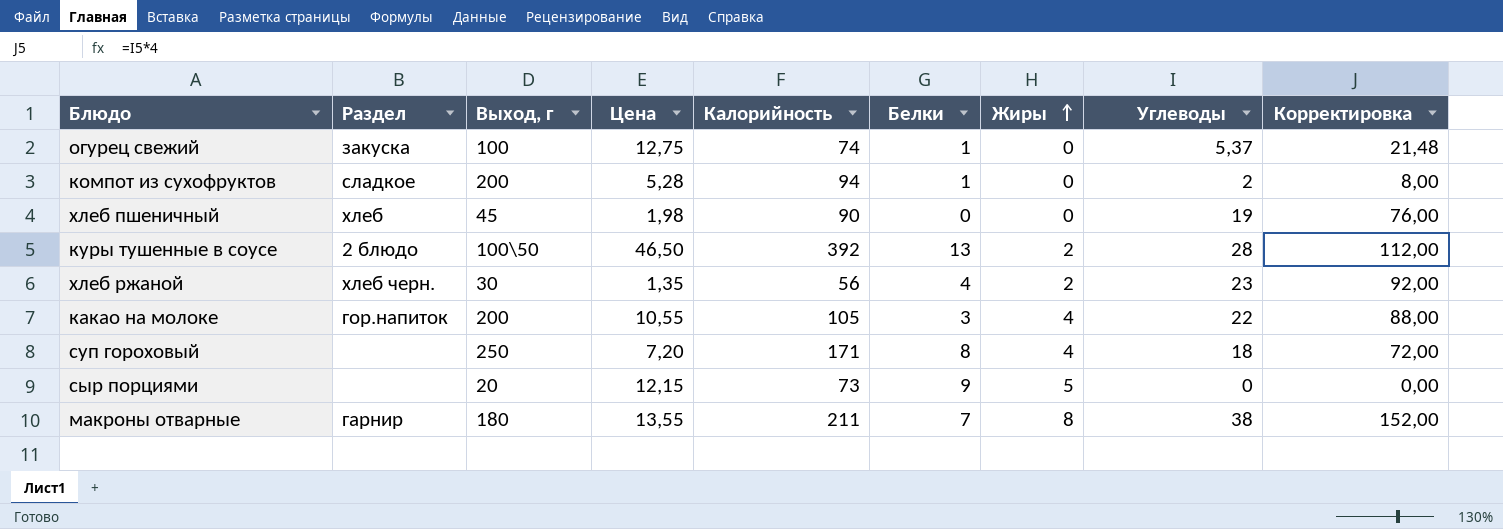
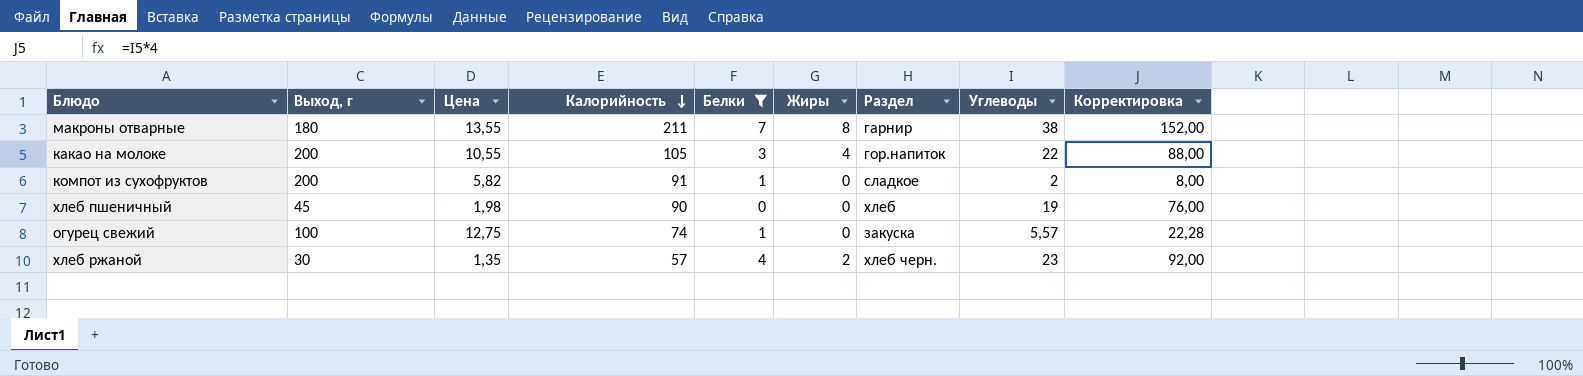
filter: none -> Белки <= 7
row order: Жиры ascending -> Калорийность descending
column Раздел | position: 2 -> 7
компот из сухофруктов | Цена: 5,28 -> 5,82
компот из сухофруктов | Калорийность: 94 -> 91
огурец свежий | Углеводы: 5,37 -> 5,57
огурец свежий | Корректировка: 21,48 -> 22,28
хлеб ржаной | Калорийность: 56 -> 57

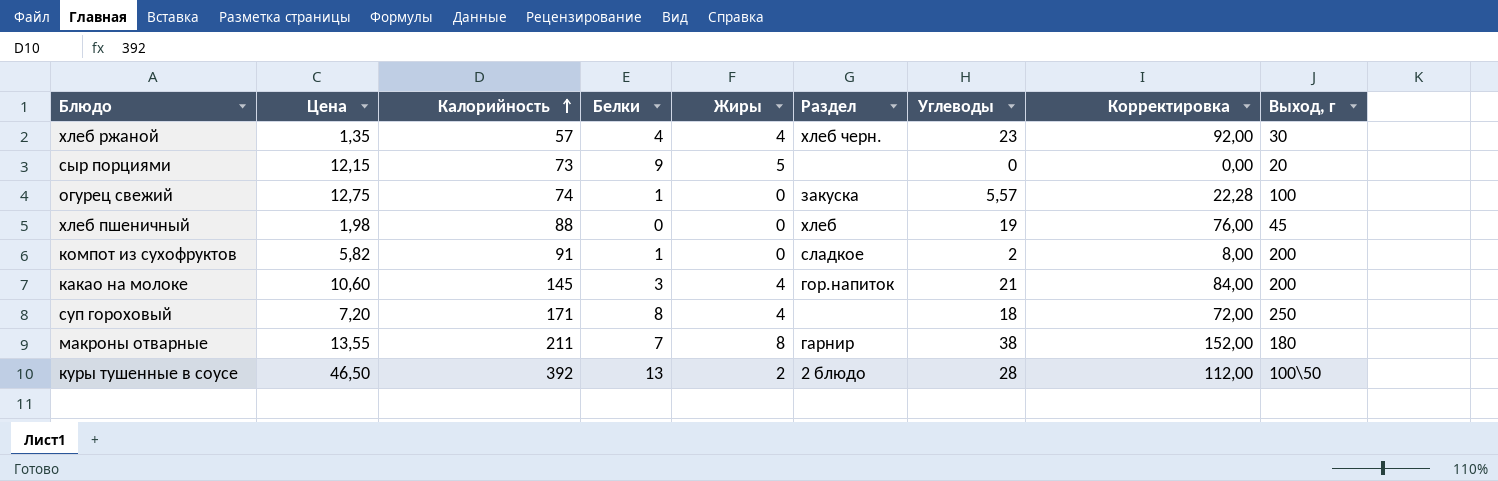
filter: Белки <= 7 -> none
row order: Калорийность descending -> Калорийность ascending
column Выход, г | position: 2 -> 9
хлеб ржаной | Жиры: 2 -> 4
хлеб пшеничный | Калорийность: 90 -> 88
какао на молоке | Цена: 10,55 -> 10,60
какао на молоке | Калорийность: 105 -> 145
какао на молоке | Углеводы: 22 -> 21
какао на молоке | Корректировка: 88,00 -> 84,00

